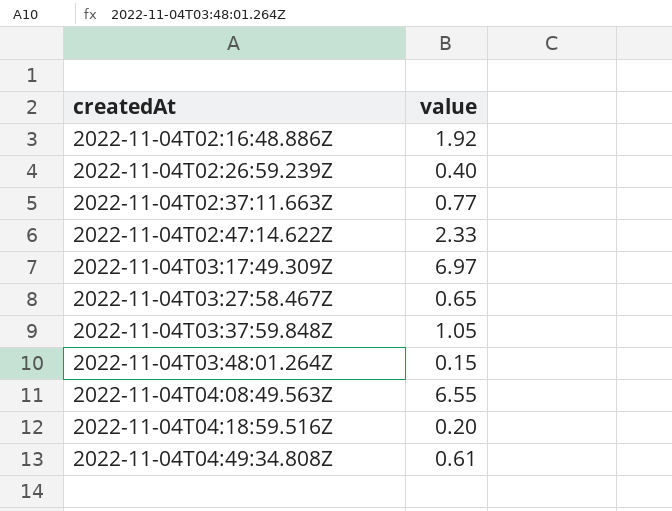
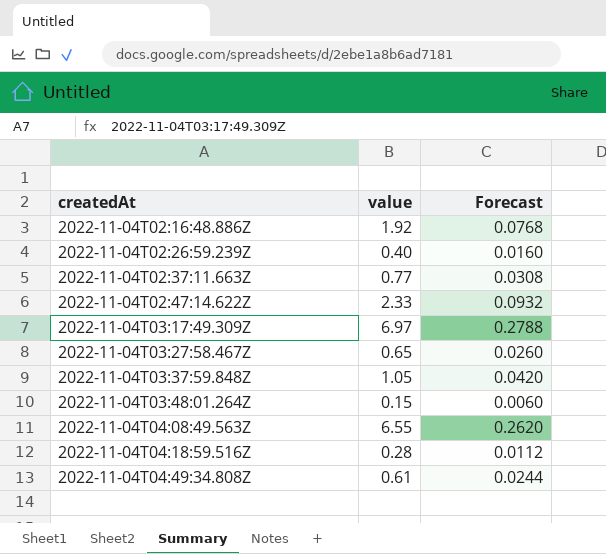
column Forecast | formula: none -> [value] * 0.04
2022-11-04T04:18:59.516Z | value: 0.20 -> 0.28

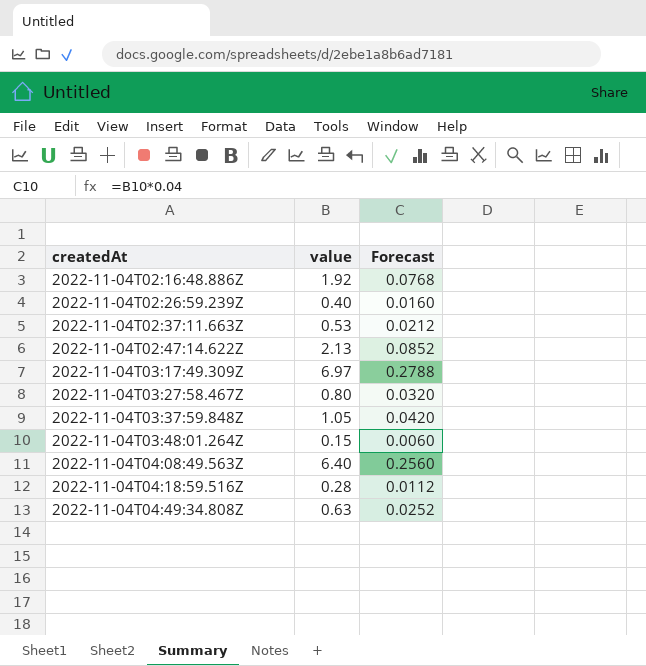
2022-11-04T02:37:11.663Z | value: 0.77 -> 0.53
2022-11-04T02:37:11.663Z | Forecast: 0.0308 -> 0.0212
2022-11-04T02:47:14.622Z | value: 2.33 -> 2.13
2022-11-04T02:47:14.622Z | Forecast: 0.0932 -> 0.0852
2022-11-04T03:27:58.467Z | value: 0.65 -> 0.80
2022-11-04T03:27:58.467Z | Forecast: 0.0260 -> 0.0320
2022-11-04T04:08:49.563Z | value: 6.55 -> 6.40
2022-11-04T04:08:49.563Z | Forecast: 0.2620 -> 0.2560
2022-11-04T04:49:34.808Z | value: 0.61 -> 0.63
2022-11-04T04:49:34.808Z | Forecast: 0.0244 -> 0.0252

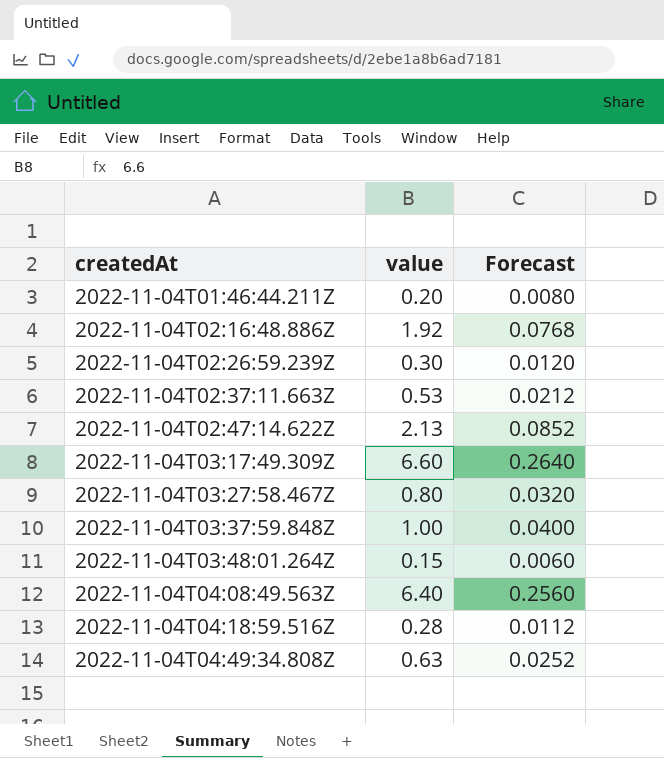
row 2022-11-04T01:46:44.211Z: none -> 0.20 | 0.0080
2022-11-04T02:26:59.239Z | value: 0.40 -> 0.30
2022-11-04T02:26:59.239Z | Forecast: 0.0160 -> 0.0120
2022-11-04T03:17:49.309Z | value: 6.97 -> 6.60
2022-11-04T03:17:49.309Z | Forecast: 0.2788 -> 0.2640
2022-11-04T03:37:59.848Z | value: 1.05 -> 1.00
2022-11-04T03:37:59.848Z | Forecast: 0.0420 -> 0.0400

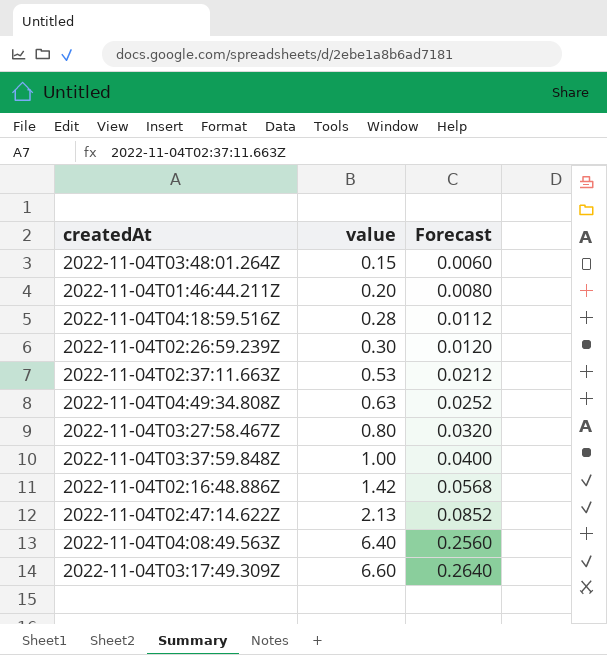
row order: createdAt ascending -> value ascending
2022-11-04T02:16:48.886Z | value: 1.92 -> 1.42
2022-11-04T02:16:48.886Z | Forecast: 0.0768 -> 0.0568

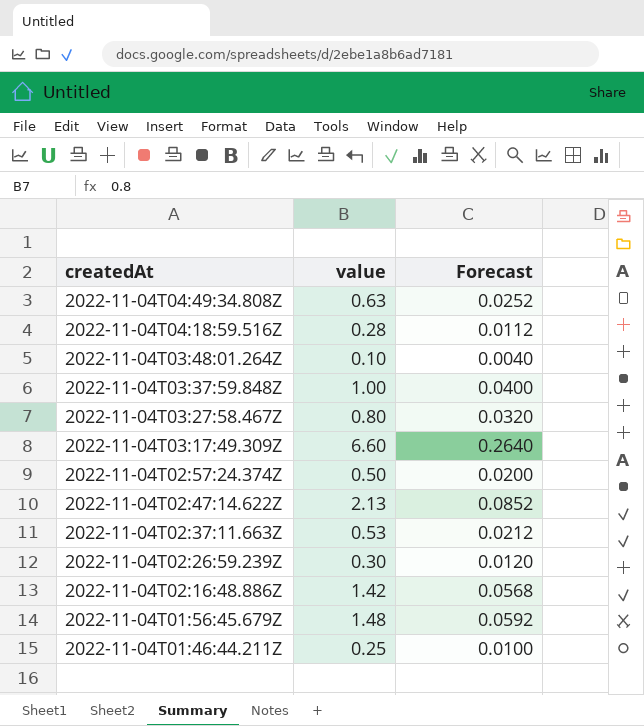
row order: value ascending -> createdAt descending
row 2022-11-04T04:08:49.563Z: 6.40 | 0.2560 -> none
2022-11-04T03:48:01.264Z | value: 0.15 -> 0.10
2022-11-04T03:48:01.264Z | Forecast: 0.0060 -> 0.0040
row 2022-11-04T02:57:24.374Z: none -> 0.50 | 0.0200
row 2022-11-04T01:56:45.679Z: none -> 1.48 | 0.0592
2022-11-04T01:46:44.211Z | value: 0.20 -> 0.25
2022-11-04T01:46:44.211Z | Forecast: 0.0080 -> 0.0100

